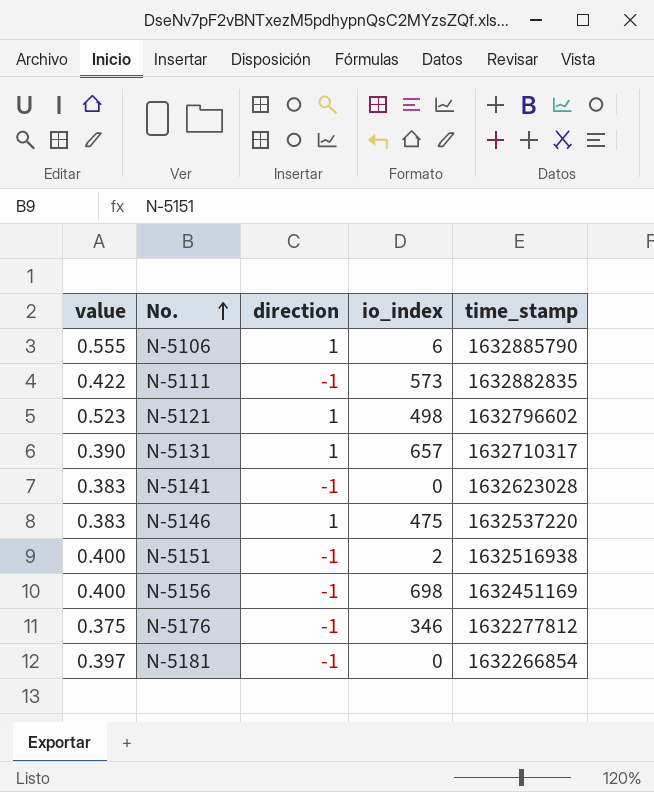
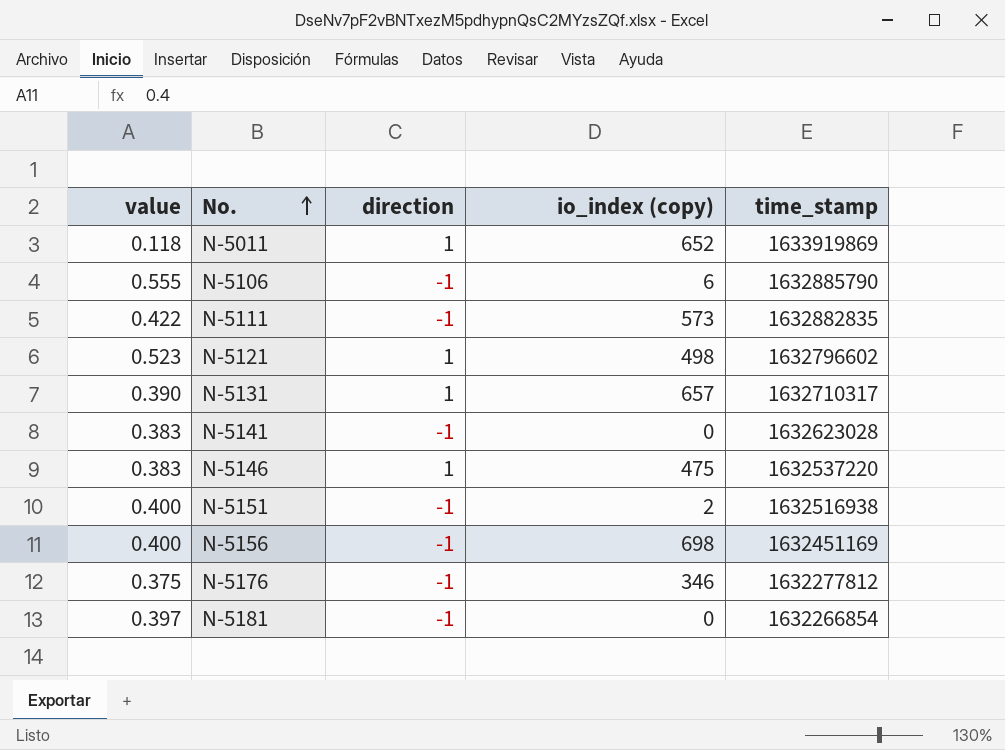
column name: io_index -> io_index (copy)
row N-5011: none -> 0.118 | 1 | 652 | 1633919869
N-5106 | direction: 1 -> -1

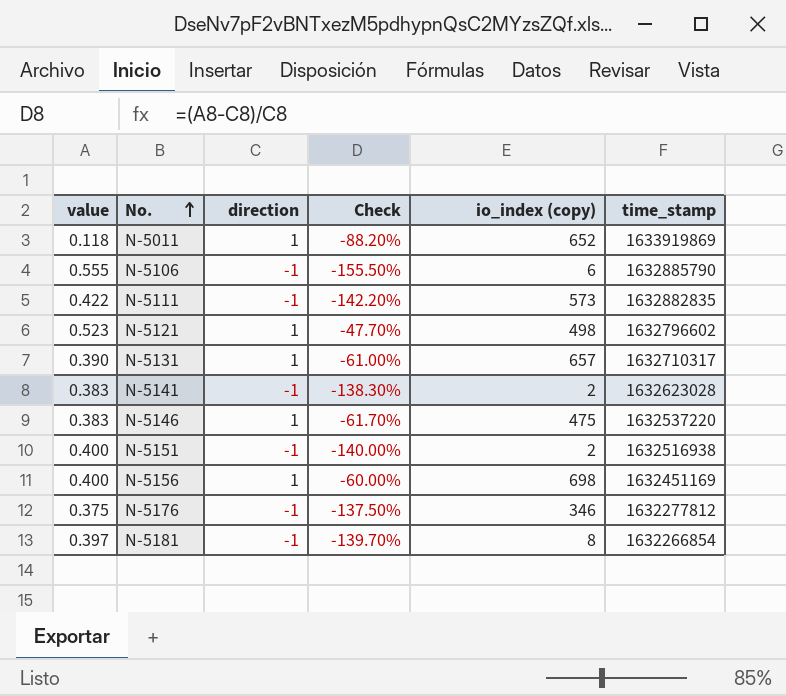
column Check | formula: none -> ([value] - [direction]) / [direction]
N-5141 | io_index (copy): 0 -> 2
N-5156 | direction: -1 -> 1
N-5181 | io_index (copy): 0 -> 8

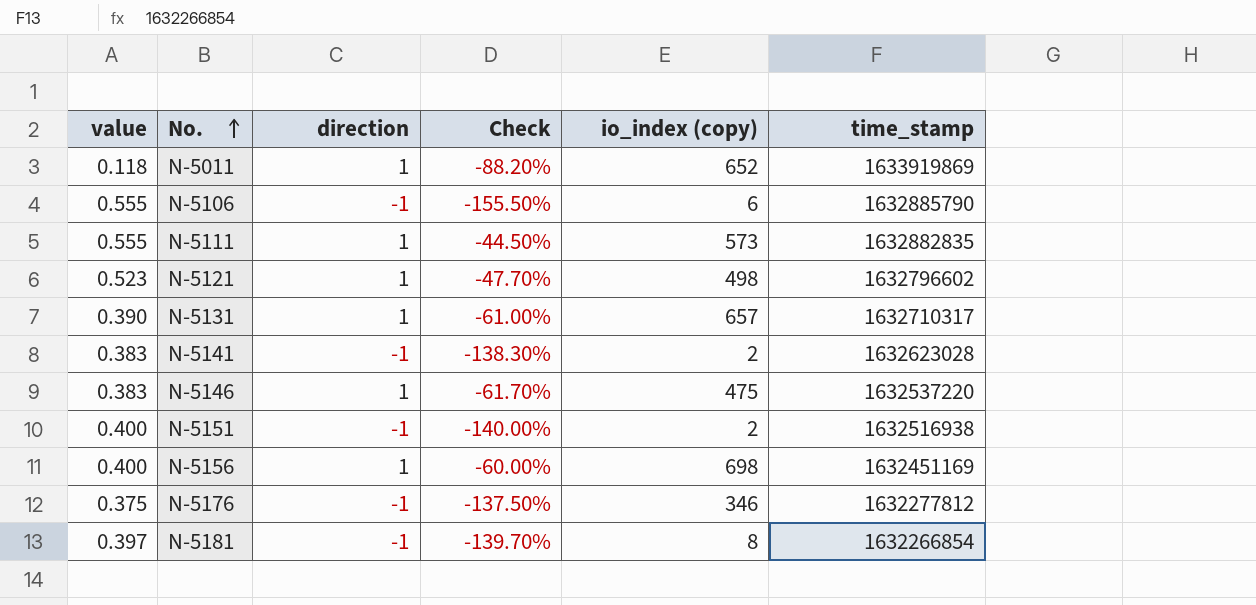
N-5111 | value: 0.422 -> 0.555
N-5111 | direction: -1 -> 1
N-5111 | Check: -142.20% -> -44.50%

